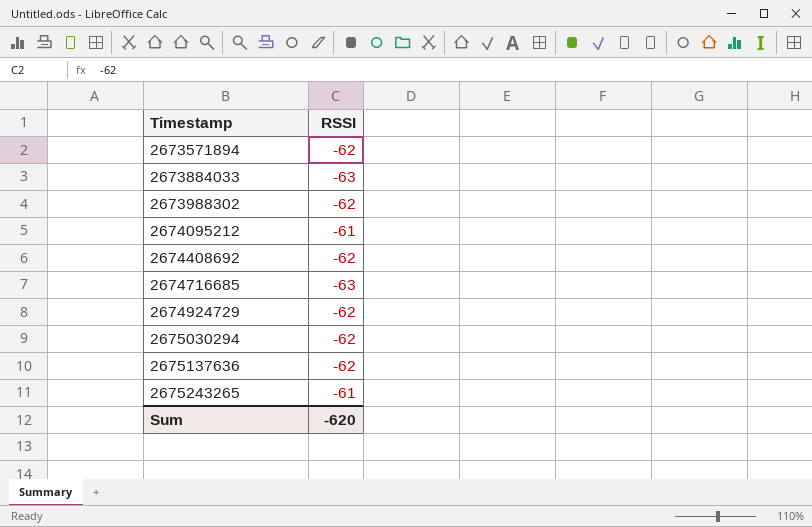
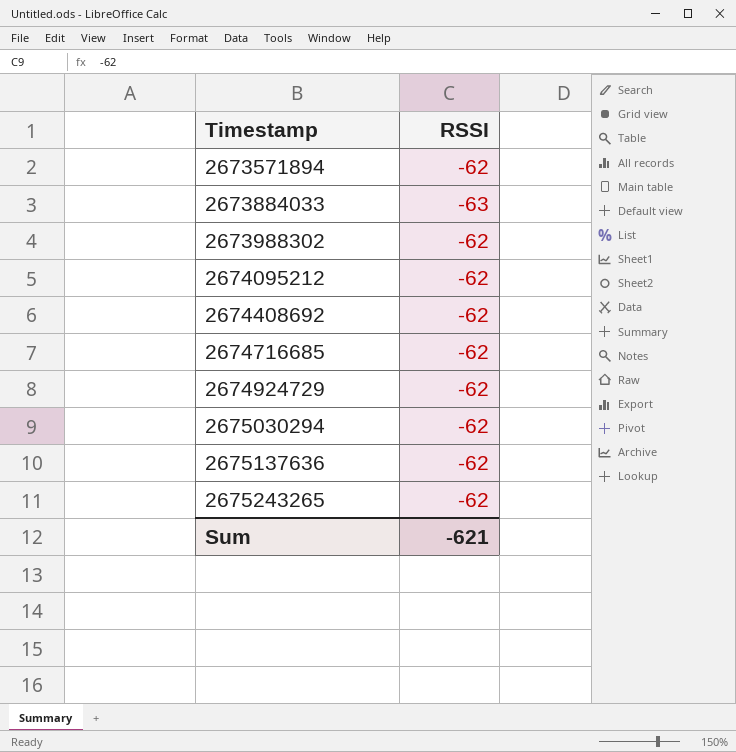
2674095212 | RSSI: -61 -> -62
2674716685 | RSSI: -63 -> -62
2675243265 | RSSI: -61 -> -62
Sum | RSSI: -620 -> -621

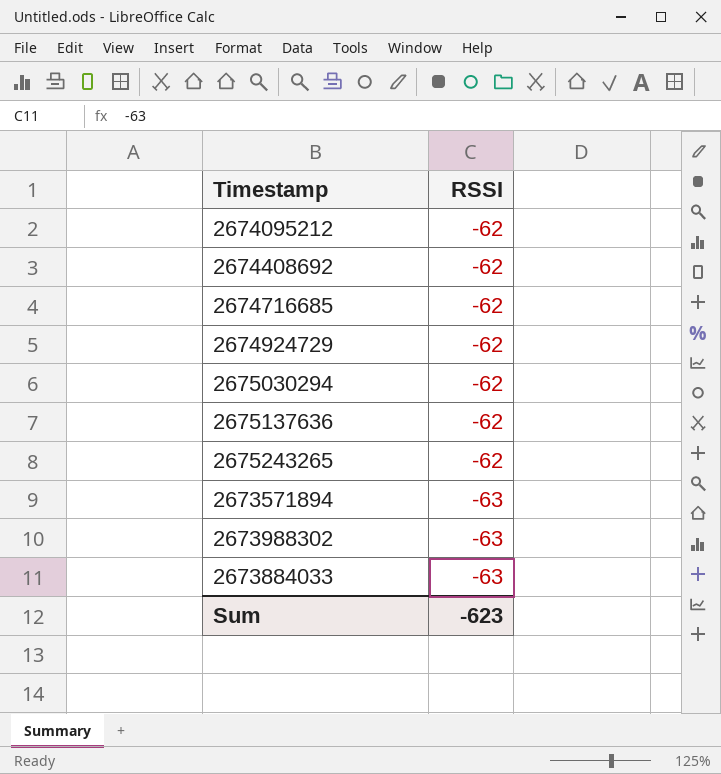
row order: Timestamp ascending -> RSSI descending
2673571894 | RSSI: -62 -> -63
2673988302 | RSSI: -62 -> -63
Sum | RSSI: -621 -> -623

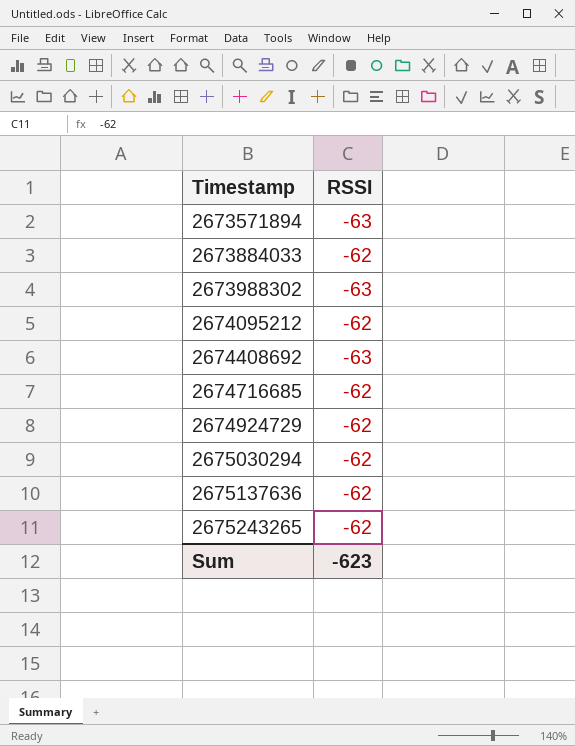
row order: RSSI descending -> Timestamp ascending
2673884033 | RSSI: -63 -> -62
2674408692 | RSSI: -62 -> -63

